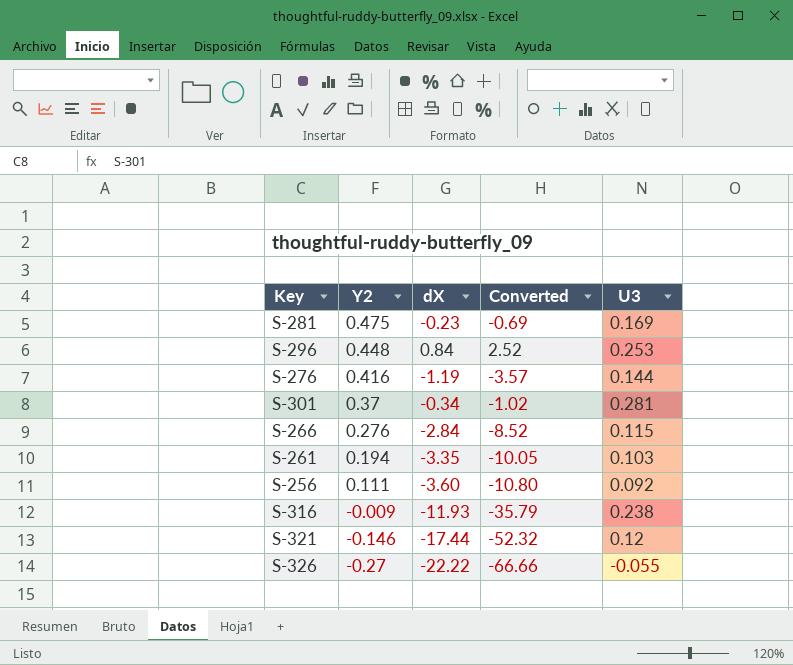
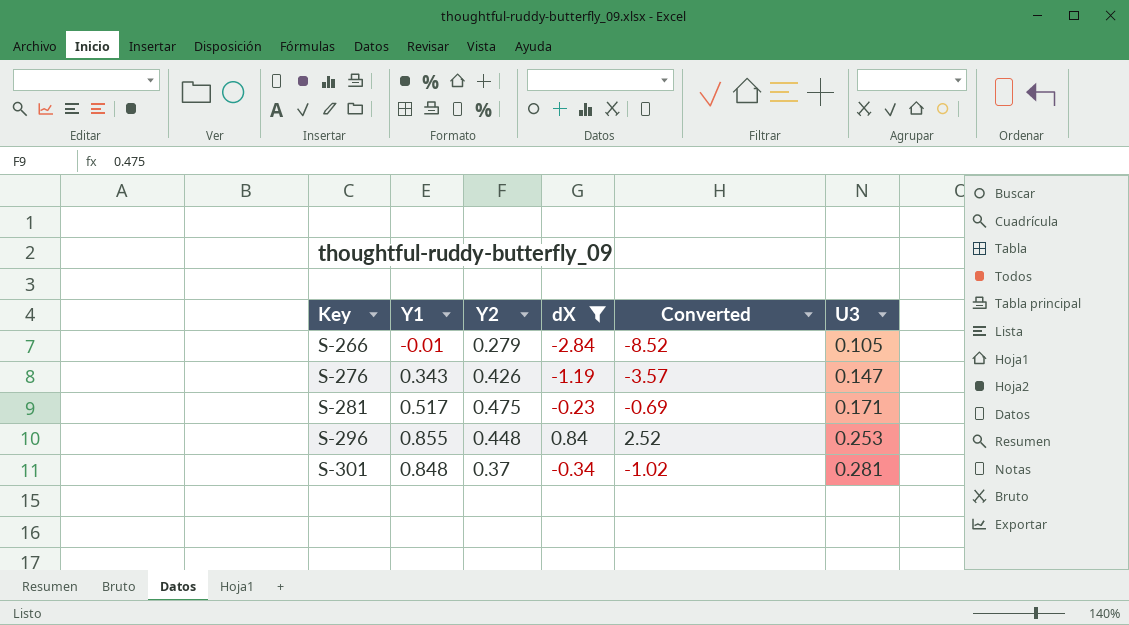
filter: none -> dX >= -2.84
row order: Y2 descending -> Key ascending
column Y1 | position: none -> 2
S-266 | Y2: 0.276 -> 0.279
S-266 | U3: 0.115 -> 0.105
S-276 | Y2: 0.416 -> 0.426
S-276 | U3: 0.144 -> 0.147
S-281 | U3: 0.169 -> 0.171

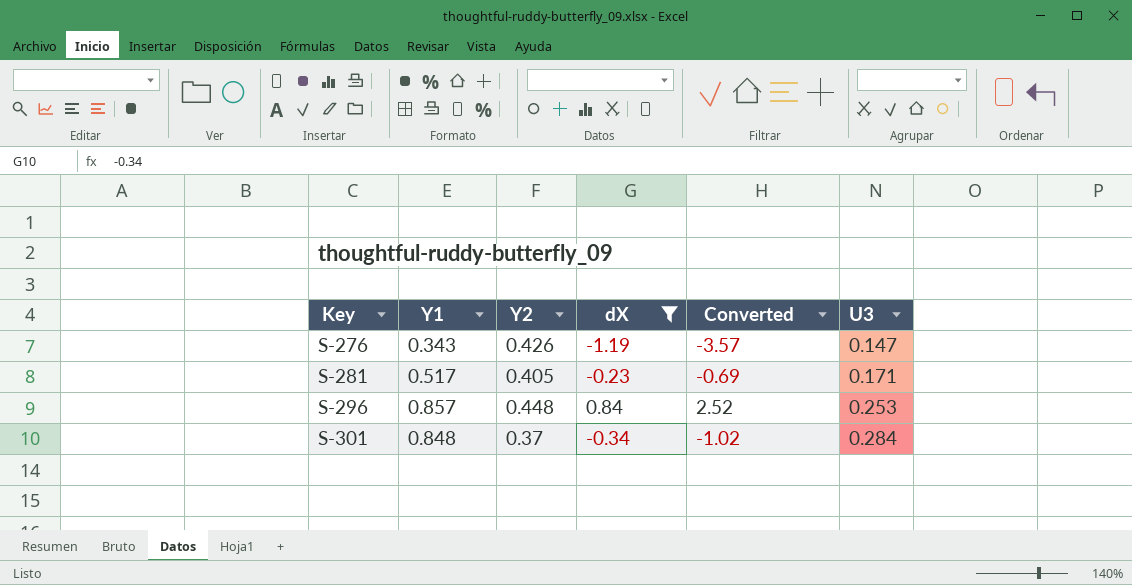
row S-266: -0.01 | 0.279 | -2.84 | -8.52 | 0.105 -> none
S-281 | Y2: 0.475 -> 0.405
S-296 | Y1: 0.855 -> 0.857
S-301 | U3: 0.281 -> 0.284

